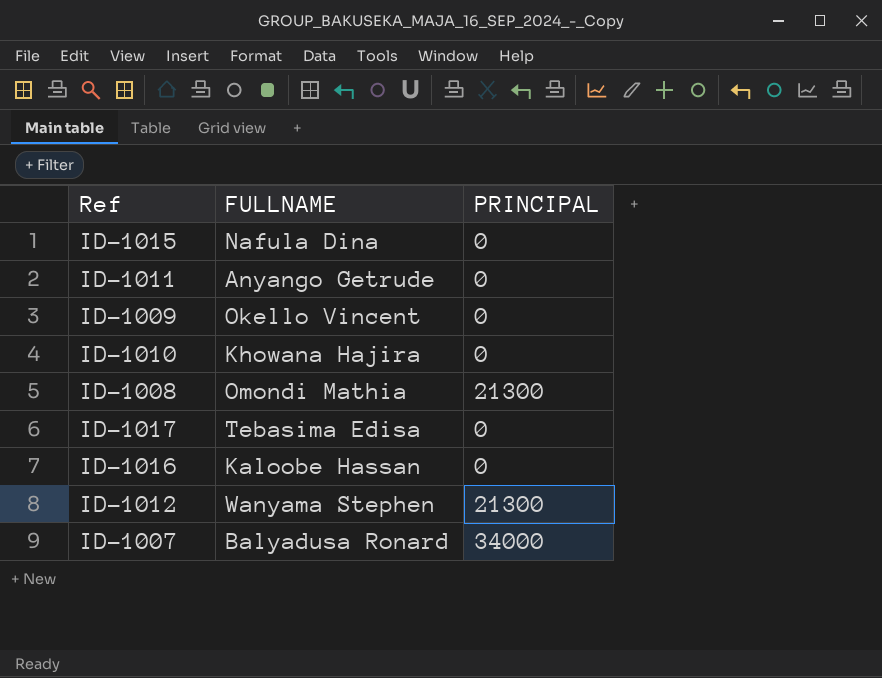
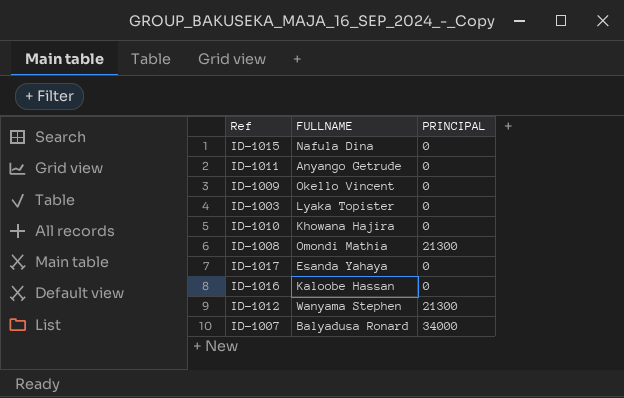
row ID-1003: none -> Lyaka Topister | 0
ID-1017 | FULLNAME: Tebasima Edisa -> Esanda Yahaya

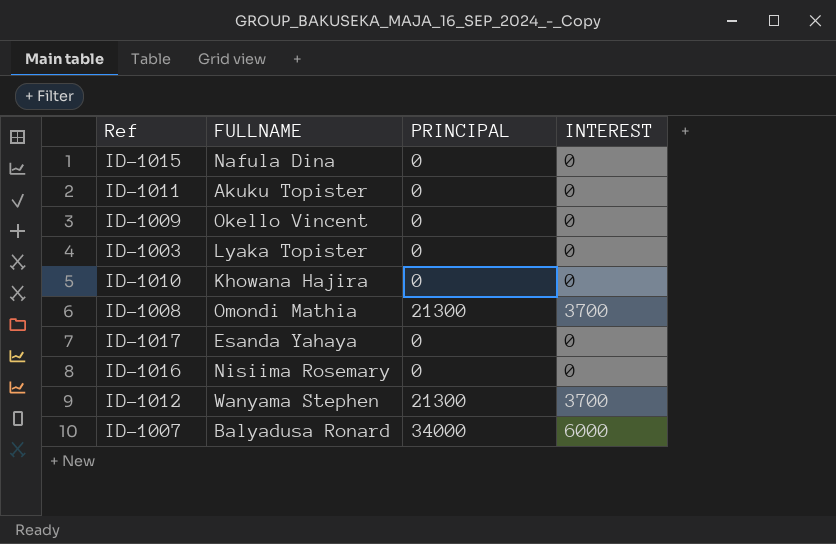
column INTEREST | position: none -> 4
ID-1011 | FULLNAME: Anyango Getrude -> Akuku Topister
ID-1016 | FULLNAME: Kaloobe Hassan -> Nisiima Rosemary

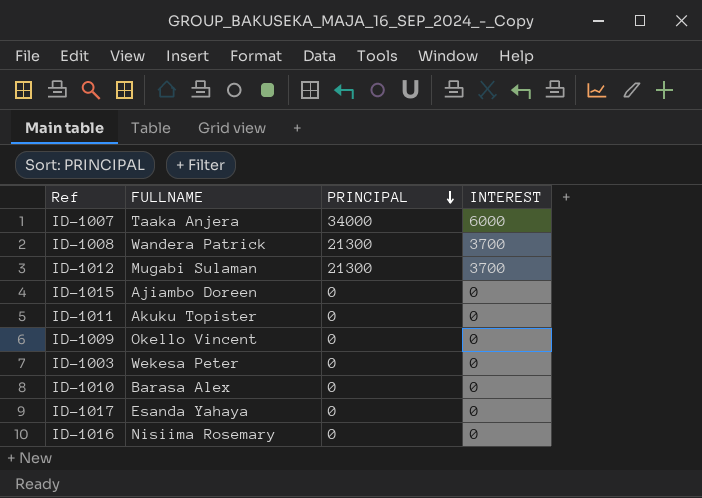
row order: none -> PRINCIPAL descending
ID-1007 | FULLNAME: Balyadusa Ronard -> Taaka Anjera
ID-1008 | FULLNAME: Omondi Mathia -> Wandera Patrick
ID-1012 | FULLNAME: Wanyama Stephen -> Mugabi Sulaman
ID-1015 | FULLNAME: Nafula Dina -> Ajiambo Doreen
ID-1003 | FULLNAME: Lyaka Topister -> Wekesa Peter
ID-1010 | FULLNAME: Khowana Hajira -> Barasa Alex

